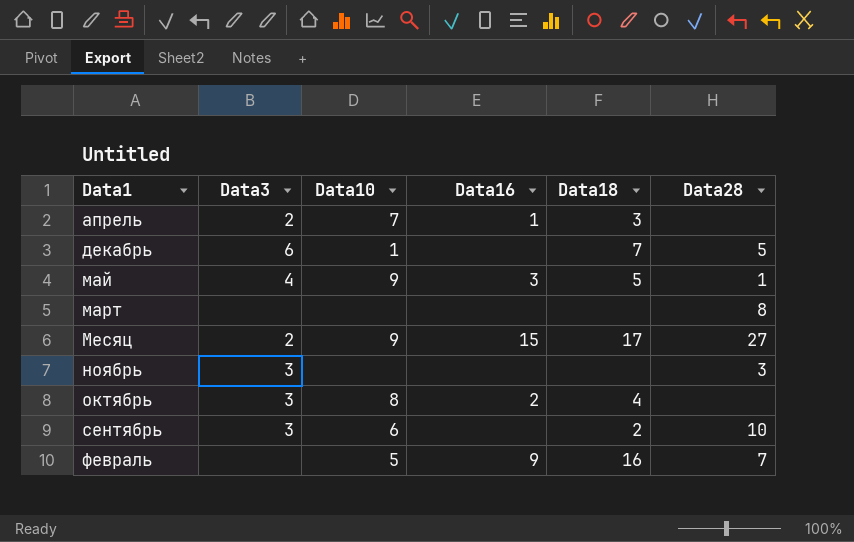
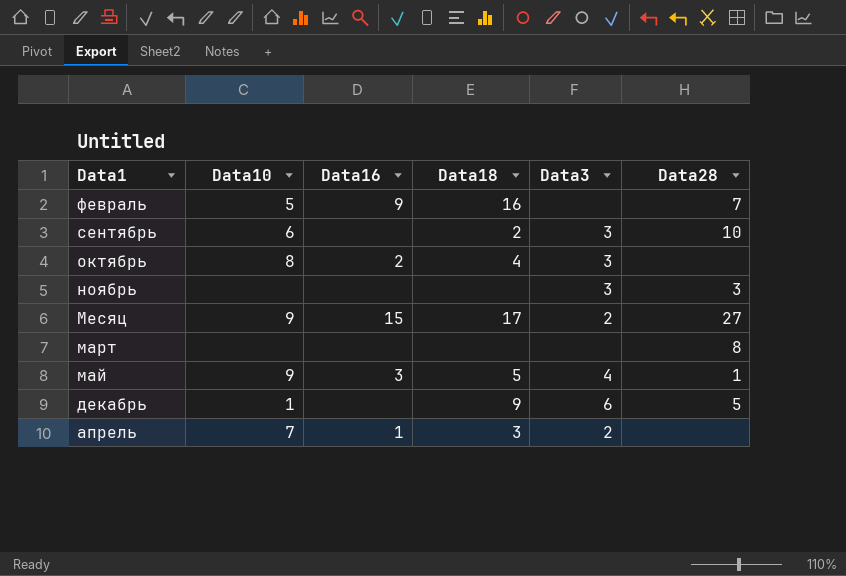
row order: Data1 ascending -> Data1 descending
column Data3 | position: 2 -> 5
декабрь | Data18: 7 -> 9

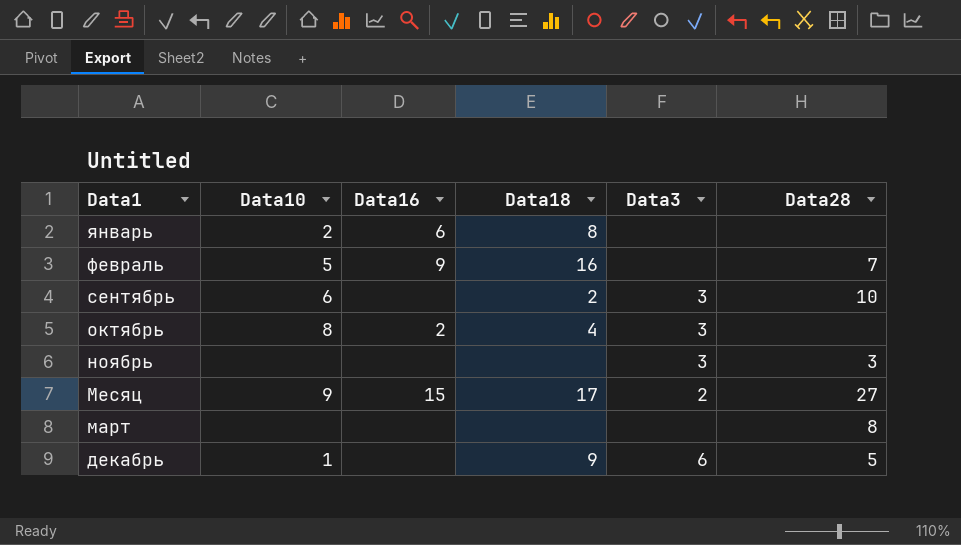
row май: 9 | 3 | 5 | 4 | 1 -> none
row апрель: 7 | 1 | 3 | 2 | none -> none
row январь: none -> 2 | 6 | 8 | none | none

